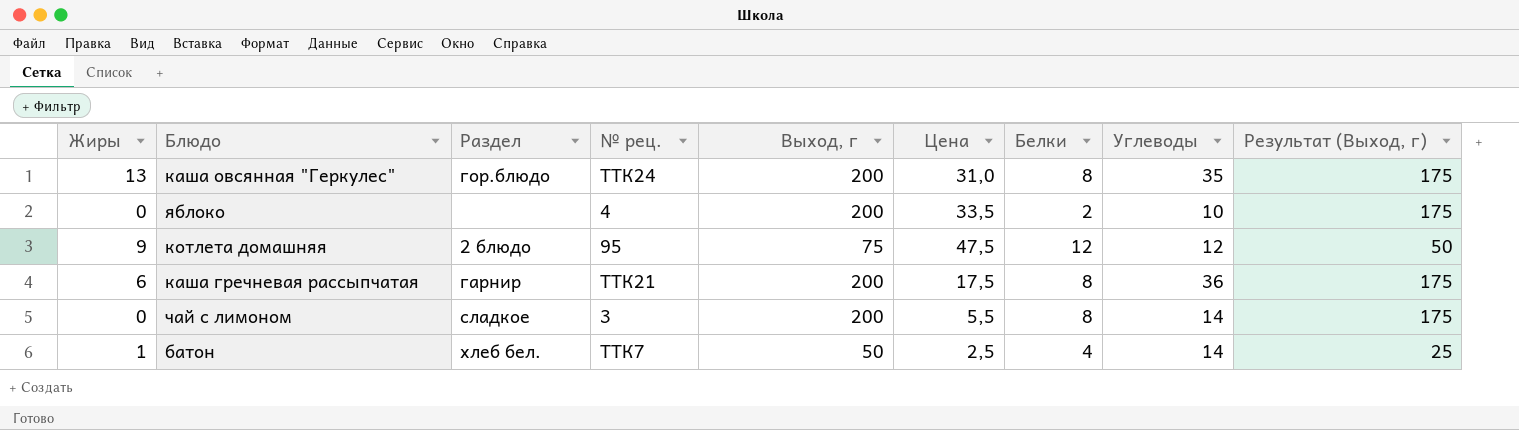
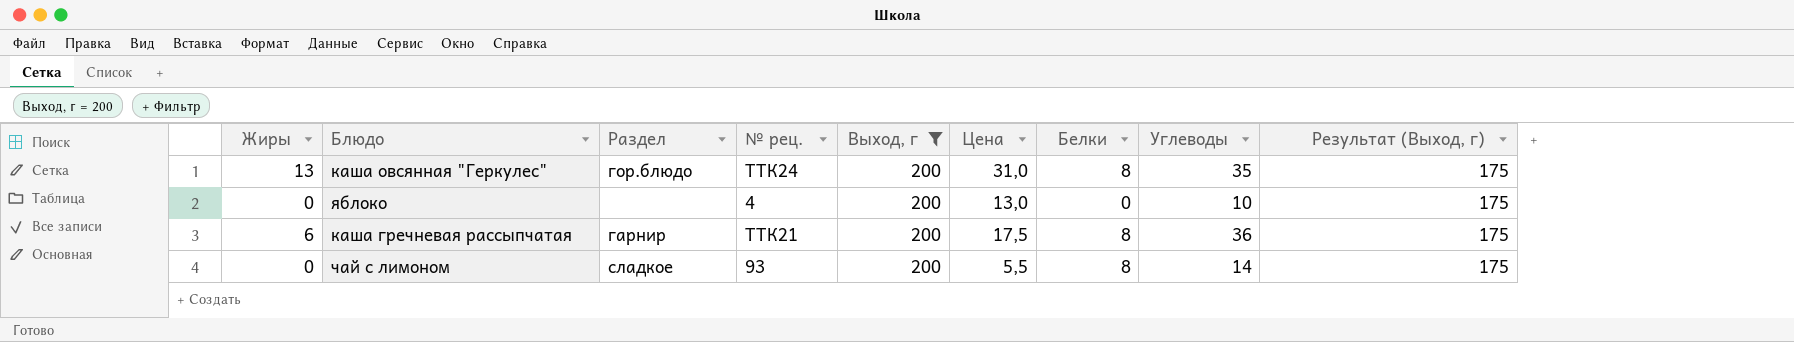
filter: none -> Выход, г = 200
яблоко | Цена: 33,5 -> 13,0
яблоко | Белки: 2 -> 0
чай с лимоном | № рец.: 3 -> 93

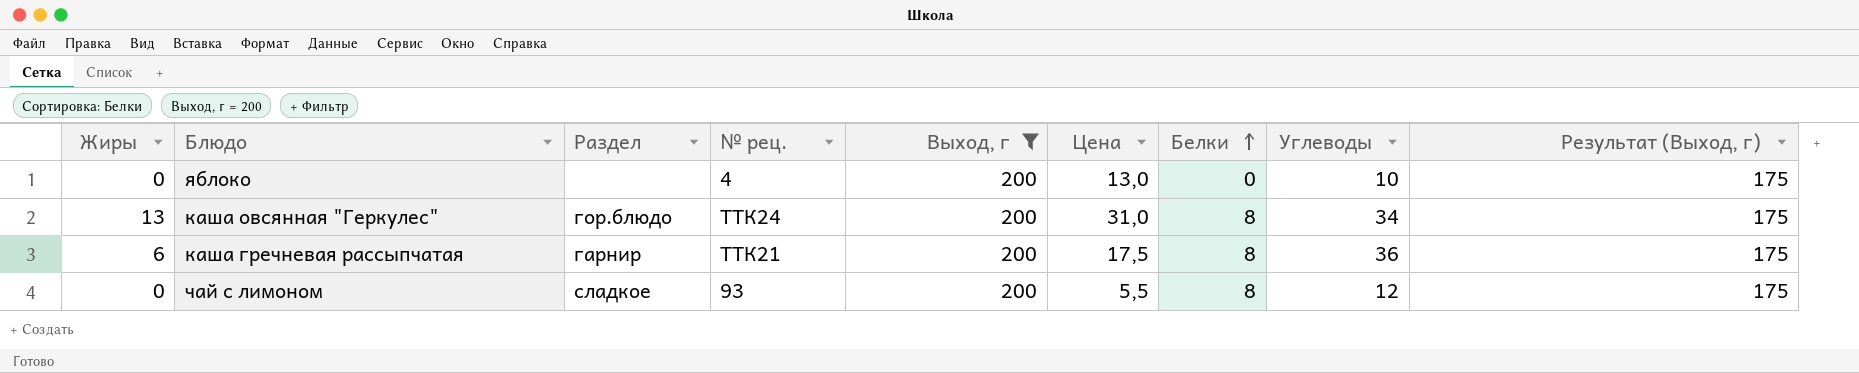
row order: none -> Белки ascending
каша овсянная "Геркулес" | Углеводы: 35 -> 34
чай с лимоном | Углеводы: 14 -> 12

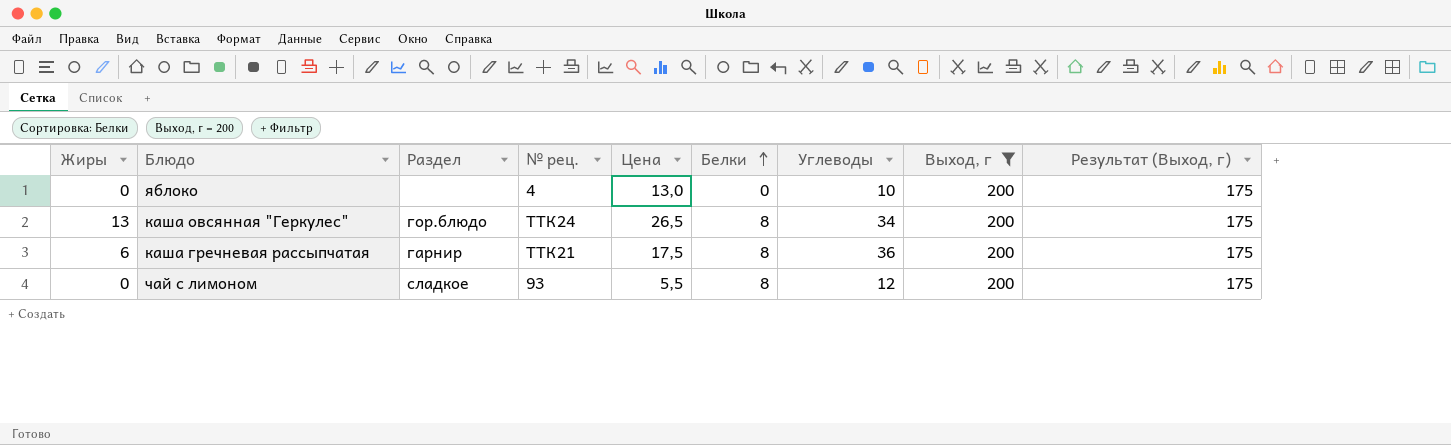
column Выход, г | position: 5 -> 8
каша овсянная "Геркулес" | Цена: 31,0 -> 26,5

